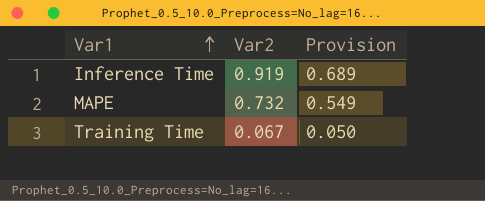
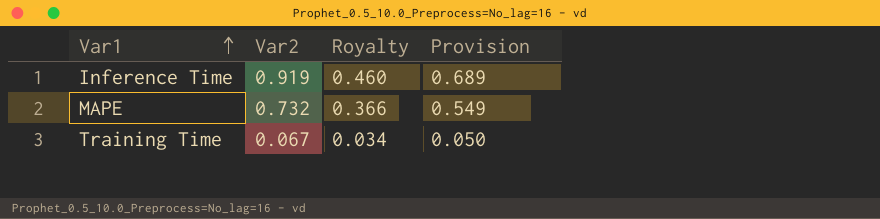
column Royalty | formula: none -> [Var2] * 0.5

